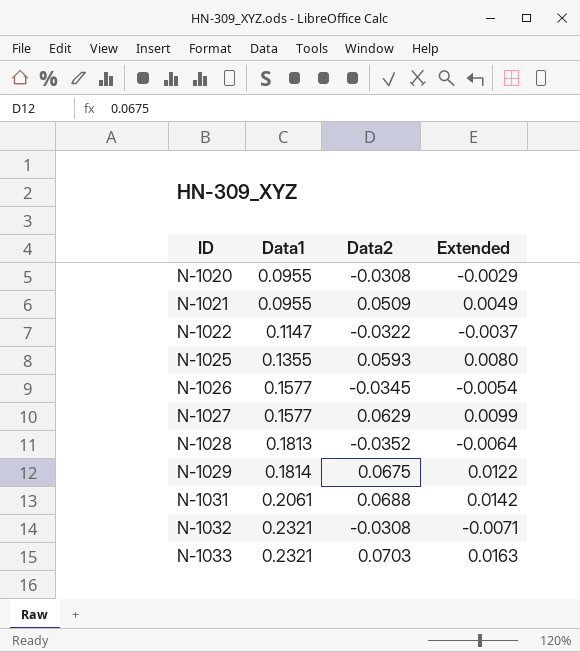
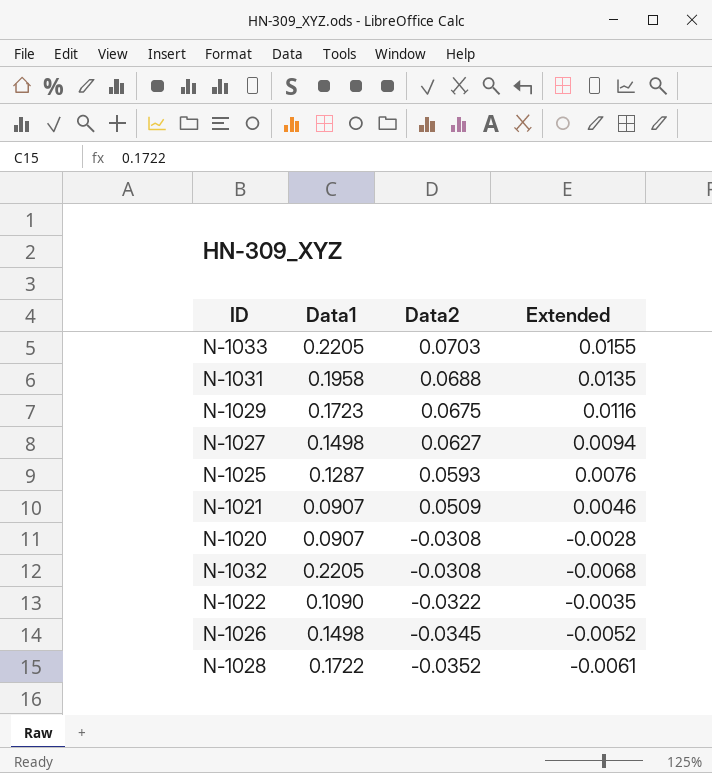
row order: ID ascending -> Data2 descending
N-1033 | Data1: 0.2321 -> 0.2205
N-1033 | Extended: 0.0163 -> 0.0155
N-1031 | Data1: 0.2061 -> 0.1958
N-1031 | Extended: 0.0142 -> 0.0135
N-1029 | Data1: 0.1814 -> 0.1723
N-1029 | Extended: 0.0122 -> 0.0116
N-1027 | Data1: 0.1577 -> 0.1498
N-1027 | Data2: 0.0629 -> 0.0627
N-1027 | Extended: 0.0099 -> 0.0094
N-1025 | Data1: 0.1355 -> 0.1287
N-1025 | Extended: 0.0080 -> 0.0076
N-1021 | Data1: 0.0955 -> 0.0907
N-1021 | Extended: 0.0049 -> 0.0046
N-1020 | Data1: 0.0955 -> 0.0907
N-1020 | Extended: -0.0029 -> -0.0028
N-1032 | Data1: 0.2321 -> 0.2205
N-1032 | Extended: -0.0071 -> -0.0068
N-1022 | Data1: 0.1147 -> 0.1090
N-1022 | Extended: -0.0037 -> -0.0035
N-1026 | Data1: 0.1577 -> 0.1498
N-1026 | Extended: -0.0054 -> -0.0052
N-1028 | Data1: 0.1813 -> 0.1722
N-1028 | Extended: -0.0064 -> -0.0061

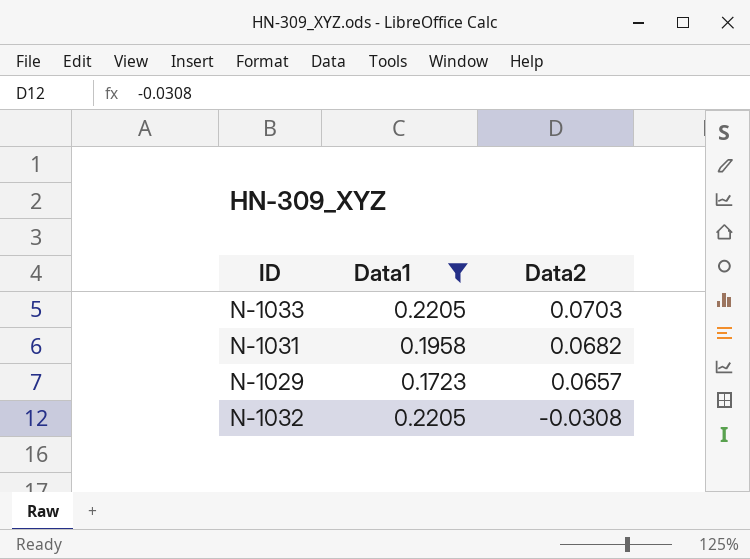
filter: none -> Data1 >= 0.1723
column Extended | formula: [Data1] * [Data2] -> none
N-1031 | Data2: 0.0688 -> 0.0682
N-1029 | Data2: 0.0675 -> 0.0657

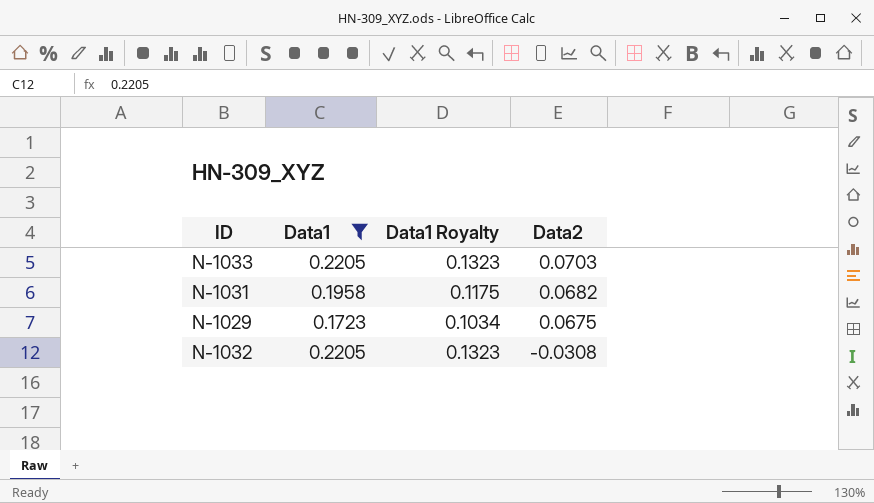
column Data1 Royalty | formula: none -> [Data1] * 0.6
N-1029 | Data2: 0.0657 -> 0.0675

